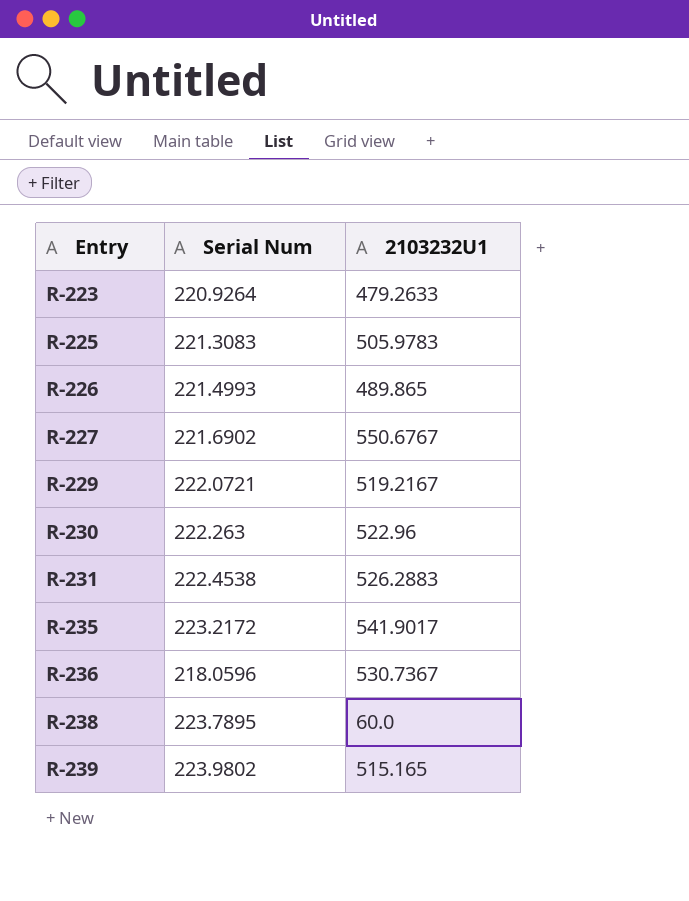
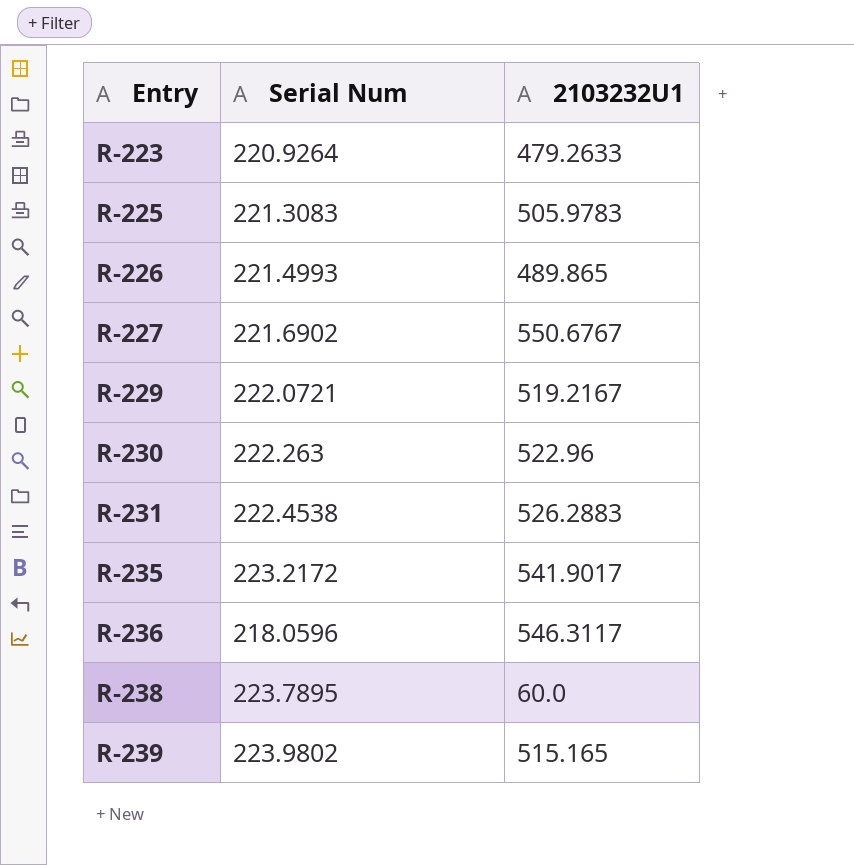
R-236 | 2103232U1: 530.7367 -> 546.3117

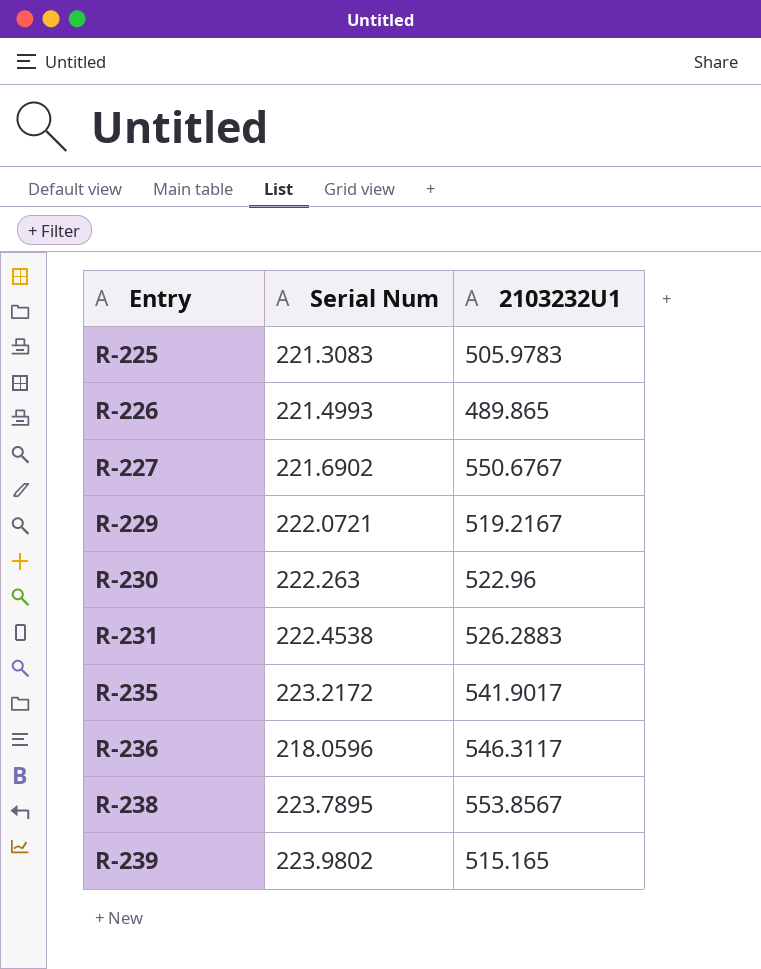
row R-223: 220.9264 | 479.2633 -> none
R-238 | 2103232U1: 60.0 -> 553.8567

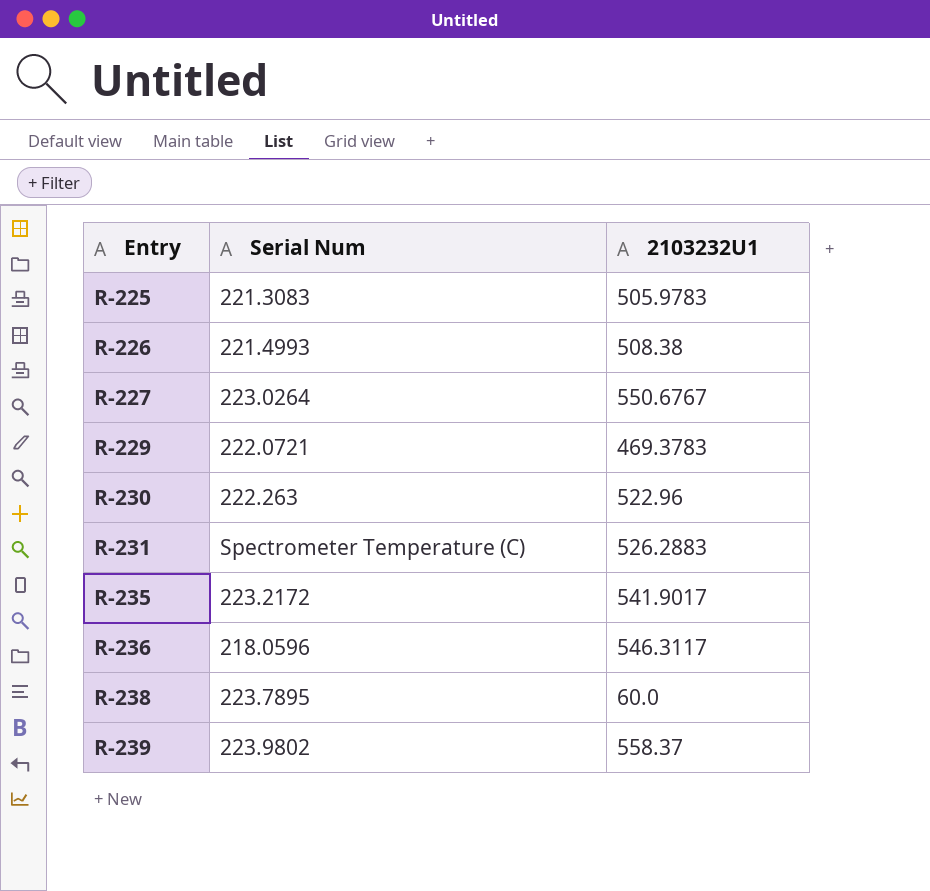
R-226 | 2103232U1: 489.865 -> 508.38
R-227 | Serial Num: 221.6902 -> 223.0264
R-229 | 2103232U1: 519.2167 -> 469.3783
R-231 | Serial Num: 222.4538 -> Spectrometer Temperature (C)
R-238 | 2103232U1: 553.8567 -> 60.0
R-239 | 2103232U1: 515.165 -> 558.37

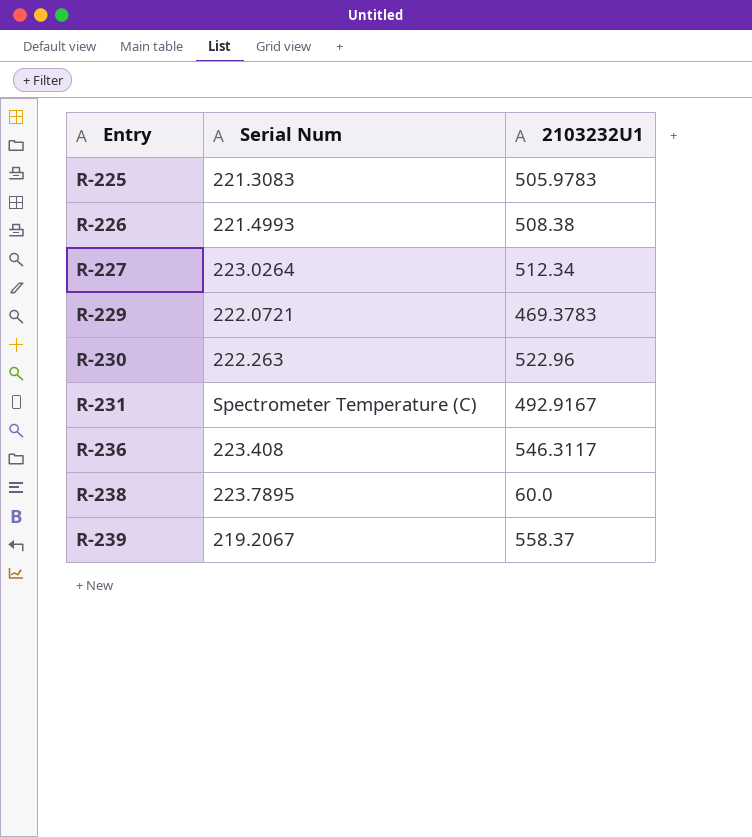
row R-235: 223.2172 | 541.9017 -> none
R-227 | 2103232U1: 550.6767 -> 512.34
R-231 | 2103232U1: 526.2883 -> 492.9167
R-236 | Serial Num: 218.0596 -> 223.408
R-239 | Serial Num: 223.9802 -> 219.2067

